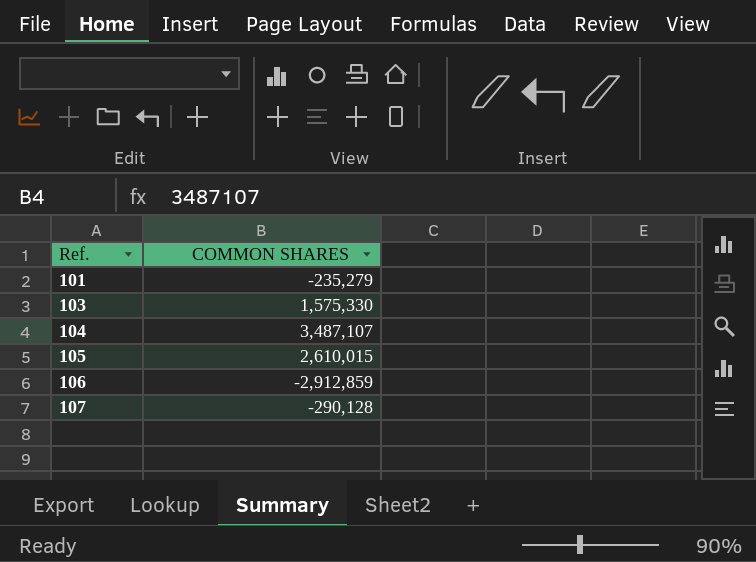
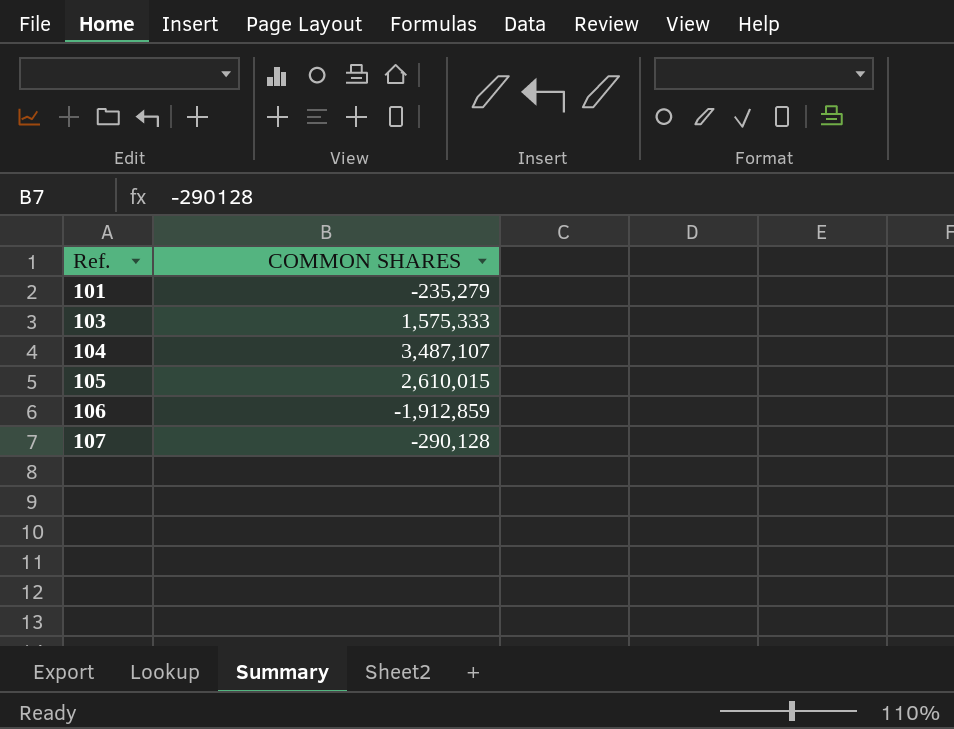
103 | COMMON SHARES: 1,575,330 -> 1,575,333
106 | COMMON SHARES: -2,912,859 -> -1,912,859

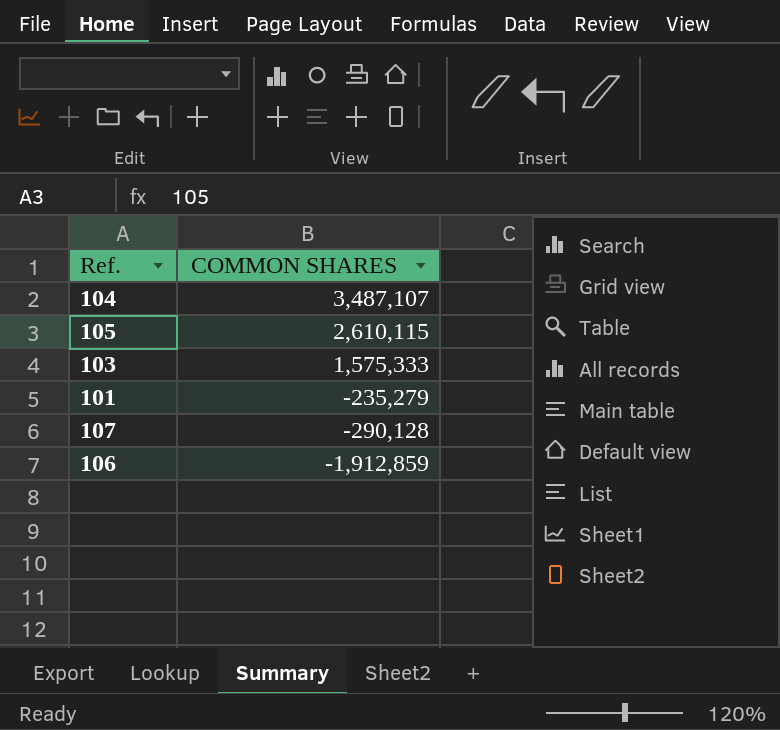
row order: Ref. ascending -> COMMON SHARES descending
105 | COMMON SHARES: 2,610,015 -> 2,610,115

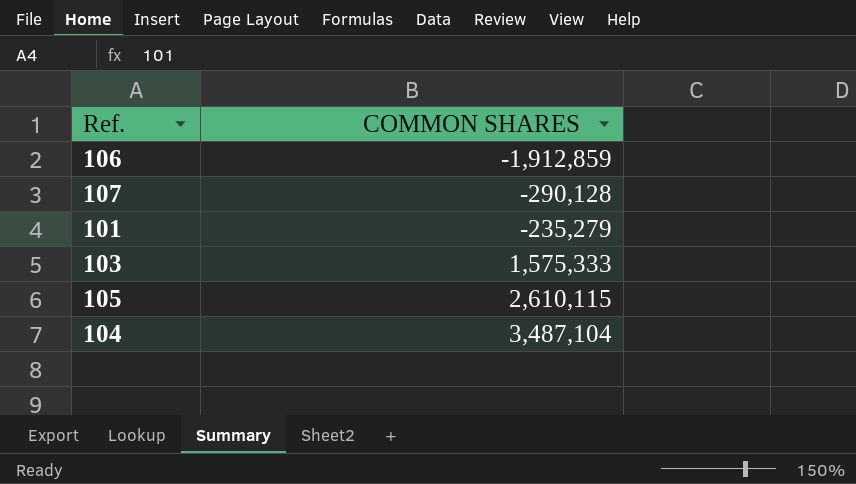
row order: COMMON SHARES descending -> COMMON SHARES ascending
104 | COMMON SHARES: 3,487,107 -> 3,487,104

